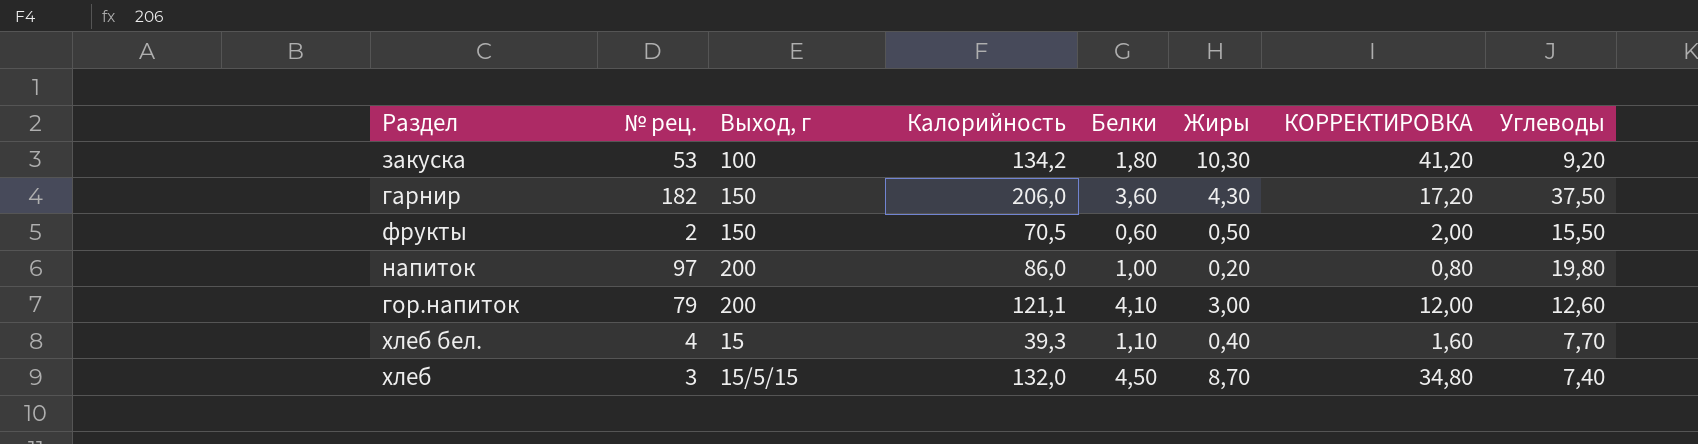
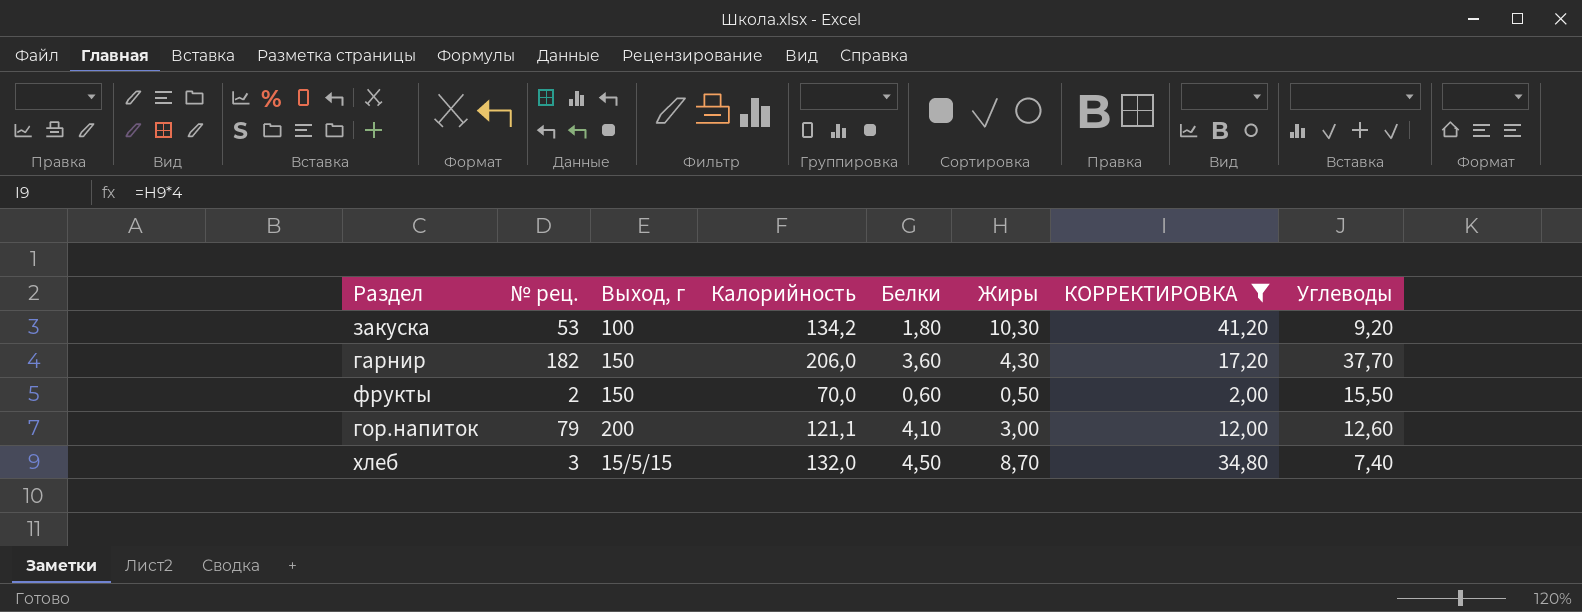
filter: none -> КОРРЕКТИРОВКА >= 2,00
гарнир | Углеводы: 37,50 -> 37,70
фрукты | Калорийность: 70,5 -> 70,0

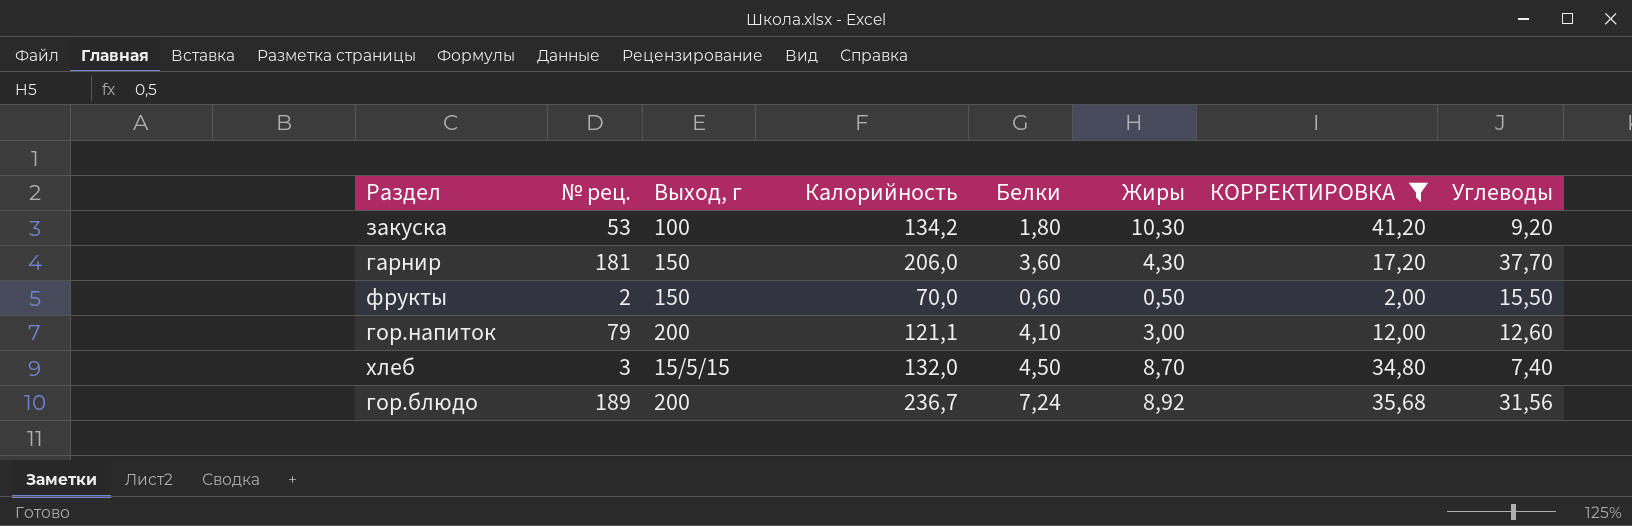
гарнир | № рец.: 182 -> 181
row гор.блюдо: none -> 189 | 200 | 236,7 | 7,24 | 8,92 | 35,68 | 31,56

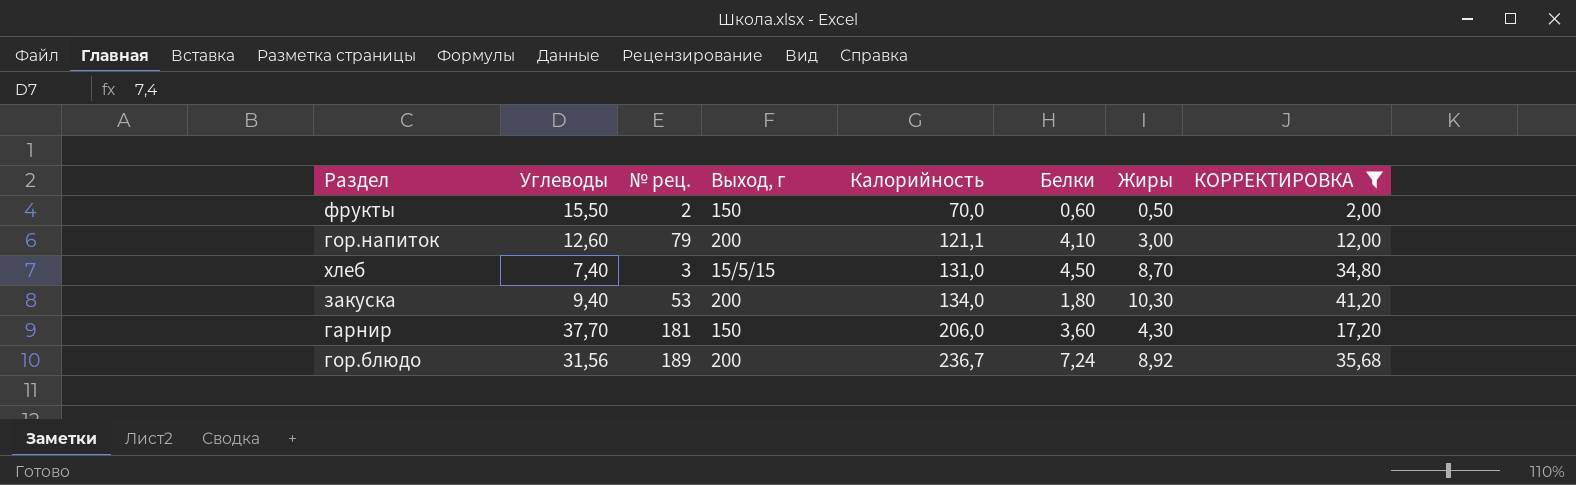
row order: none -> Калорийность ascending
column Углеводы | position: 8 -> 2
хлеб | Калорийность: 132,0 -> 131,0
закуска | Углеводы: 9,20 -> 9,40
закуска | Выход, г: 100 -> 200
закуска | Калорийность: 134,2 -> 134,0

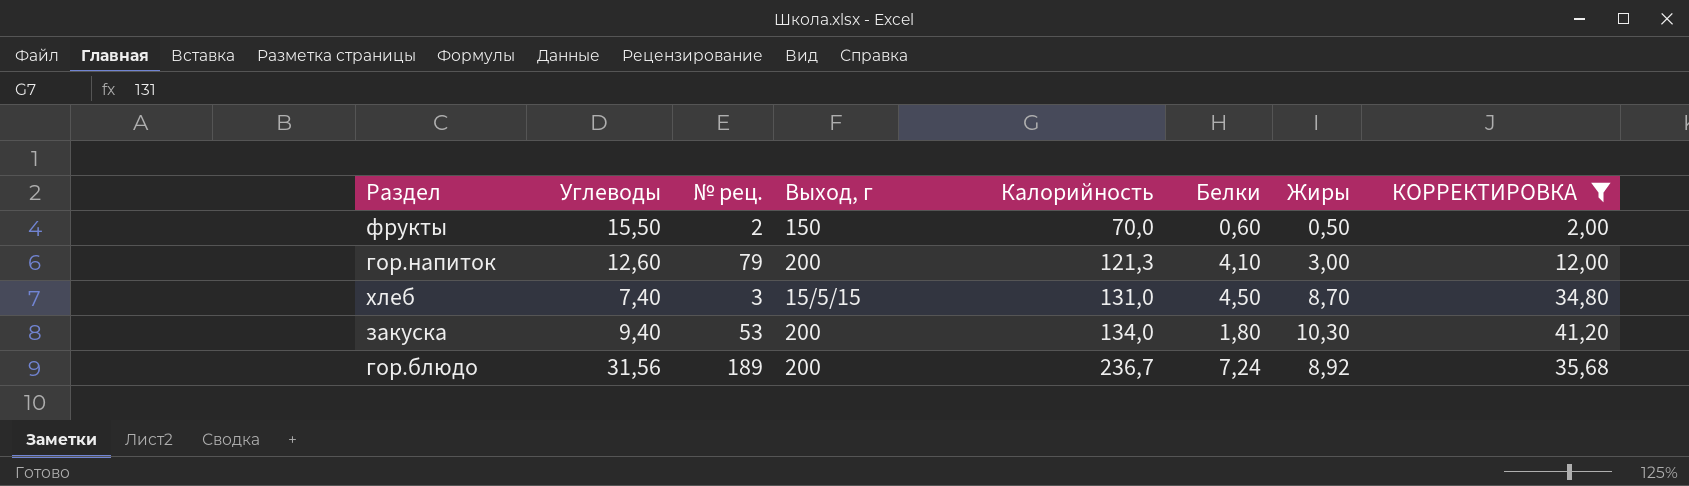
row гарнир: 37,70 | 181 | 150 | 206,0 | 3,60 | 4,30 | 17,20 -> none
гор.напиток | Калорийность: 121,1 -> 121,3

